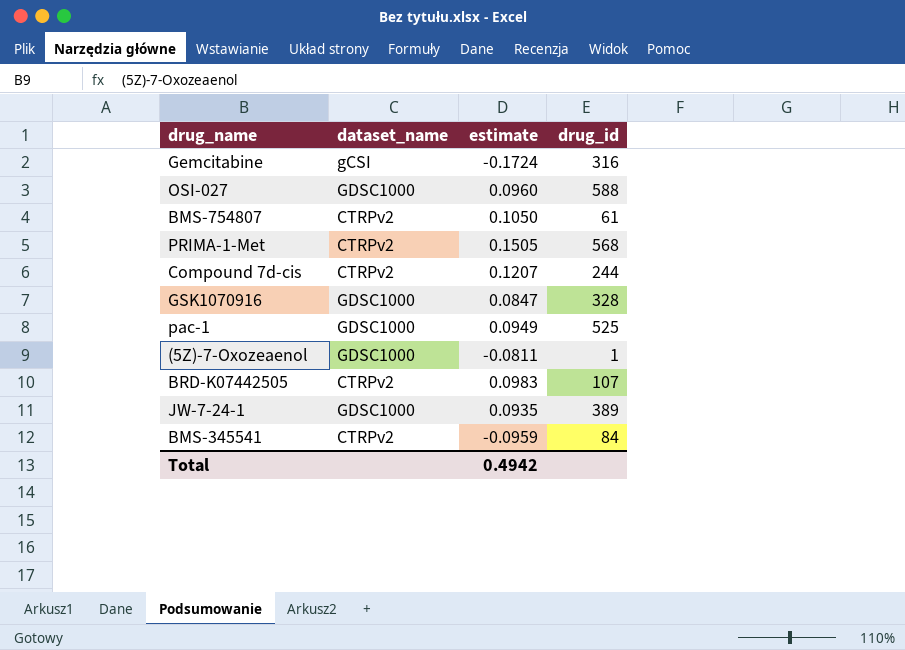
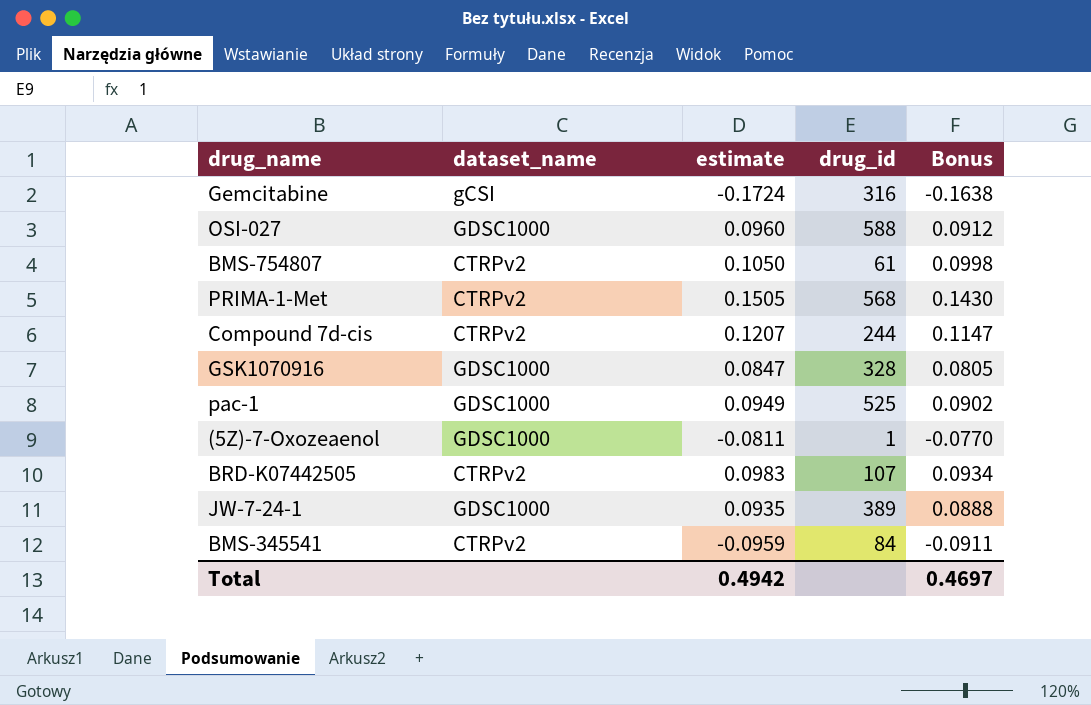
column Bonus | formula: none -> [estimate] * 0.95

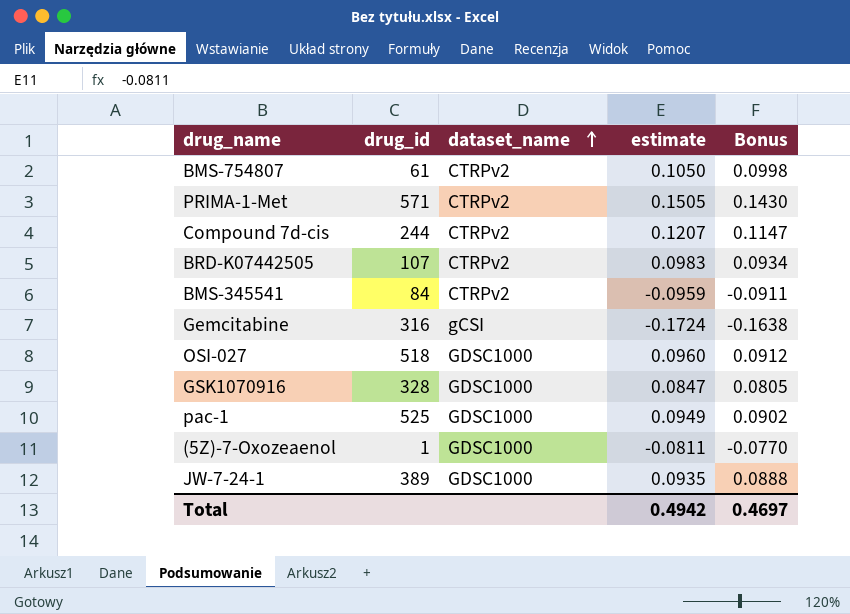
row order: none -> dataset_name ascending
column drug_id | position: 4 -> 2
PRIMA-1-Met | drug_id: 568 -> 571
OSI-027 | drug_id: 588 -> 518

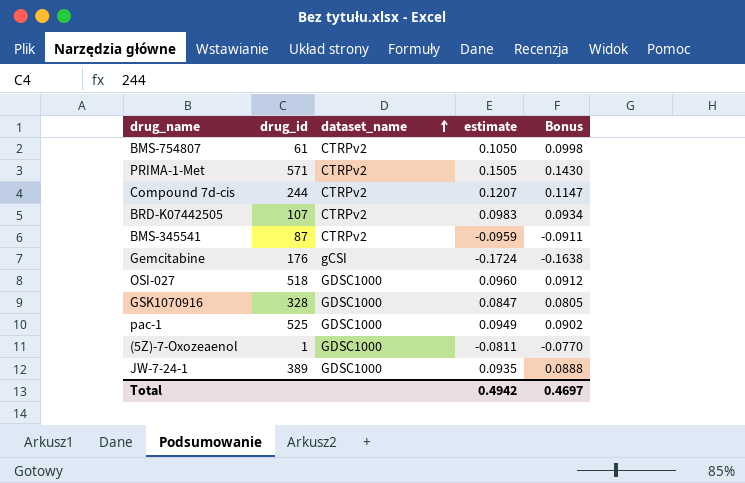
BMS-345541 | drug_id: 84 -> 87
Gemcitabine | drug_id: 316 -> 176

